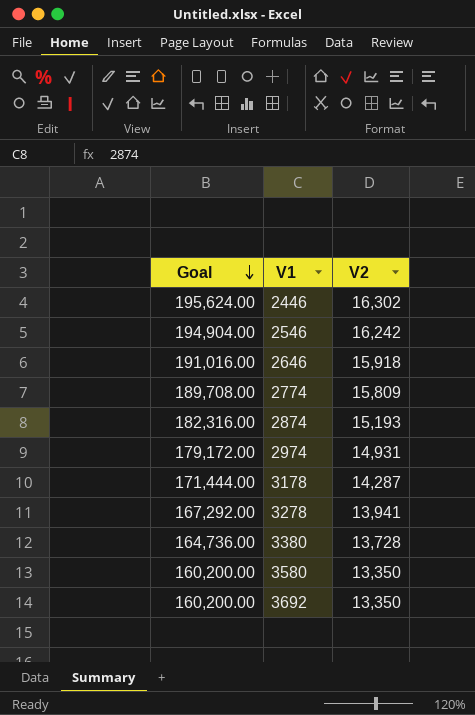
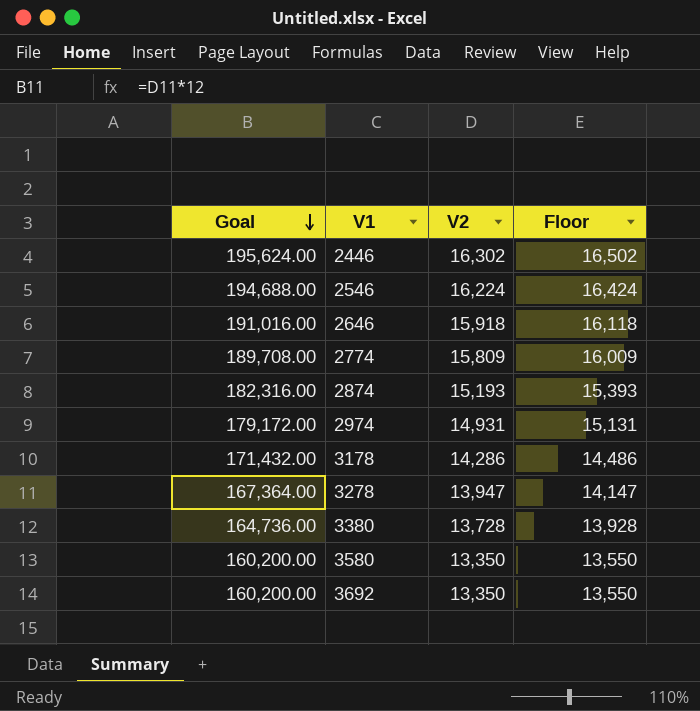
column Floor | formula: none -> [V2] + 200
2546 | Goal: 194,904.00 -> 194,688.00
2546 | V2: 16,242 -> 16,224
3178 | Goal: 171,444.00 -> 171,432.00
3178 | V2: 14,287 -> 14,286
3278 | Goal: 167,292.00 -> 167,364.00
3278 | V2: 13,941 -> 13,947

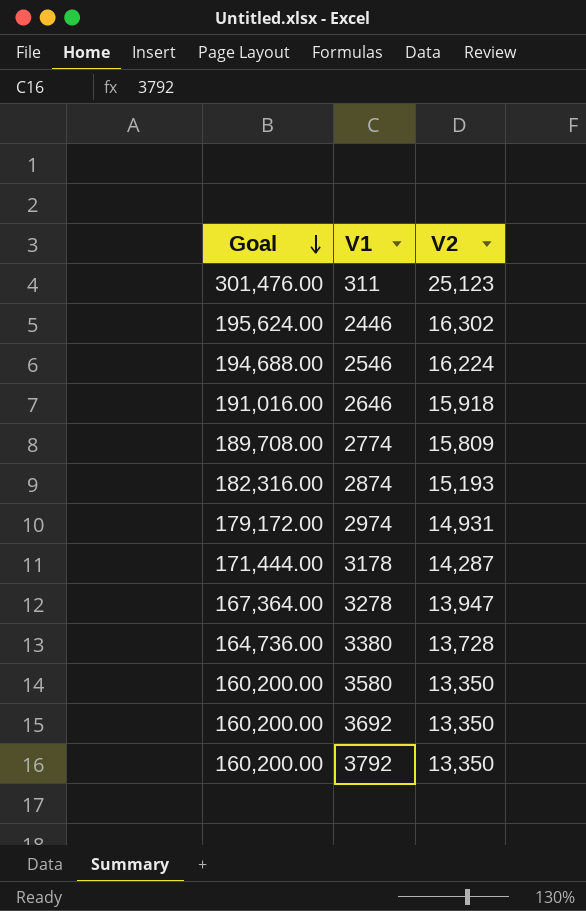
column Floor | formula: [V2] + 200 -> none
row 311: none -> 301,476.00 | 25,123
3178 | Goal: 171,432.00 -> 171,444.00
3178 | V2: 14,286 -> 14,287
row 3792: none -> 160,200.00 | 13,350

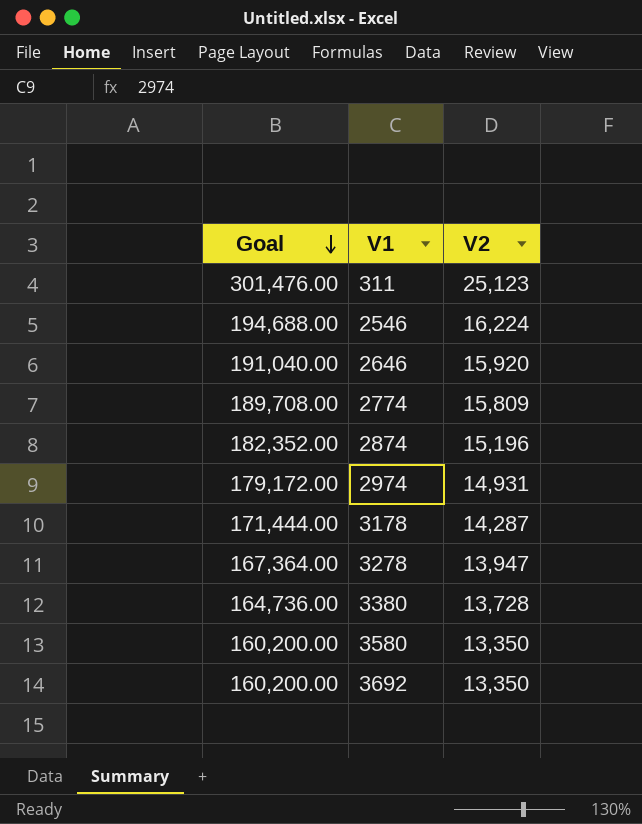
row 2446: 195,624.00 | 16,302 -> none
row 3792: 160,200.00 | 13,350 -> none
2646 | Goal: 191,016.00 -> 191,040.00
2646 | V2: 15,918 -> 15,920
2874 | Goal: 182,316.00 -> 182,352.00
2874 | V2: 15,193 -> 15,196

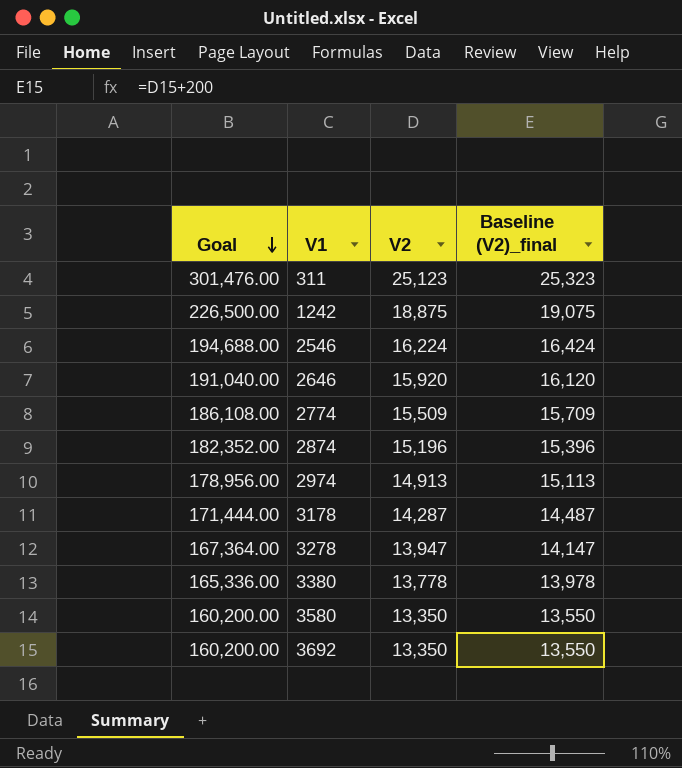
column Baseline (V2)_final | formula: none -> [V2] + 200
row 1242: none -> 226,500.00 | 18,875 | 19,075
2774 | Goal: 189,708.00 -> 186,108.00
2774 | V2: 15,809 -> 15,509
2974 | Goal: 179,172.00 -> 178,956.00
2974 | V2: 14,931 -> 14,913
3380 | Goal: 164,736.00 -> 165,336.00
3380 | V2: 13,728 -> 13,778

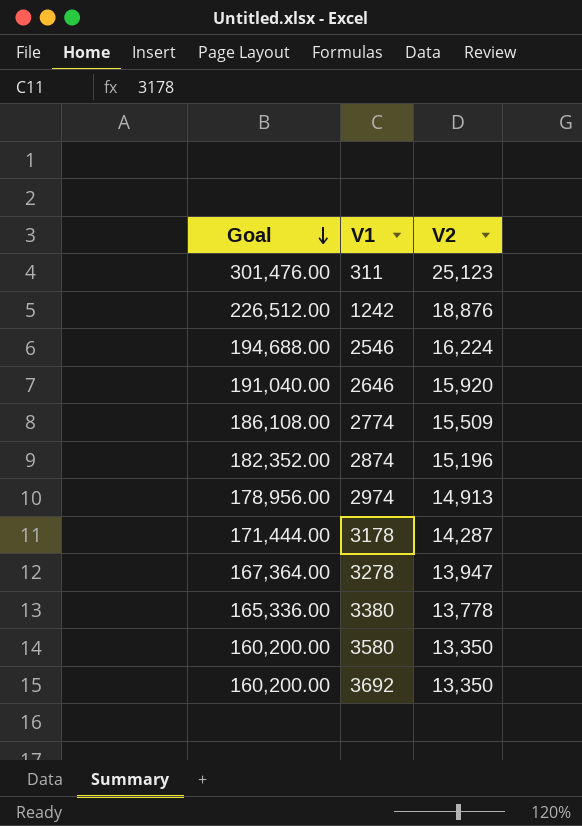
column Baseline (V2)_final | formula: [V2] + 200 -> none
1242 | Goal: 226,500.00 -> 226,512.00
1242 | V2: 18,875 -> 18,876

